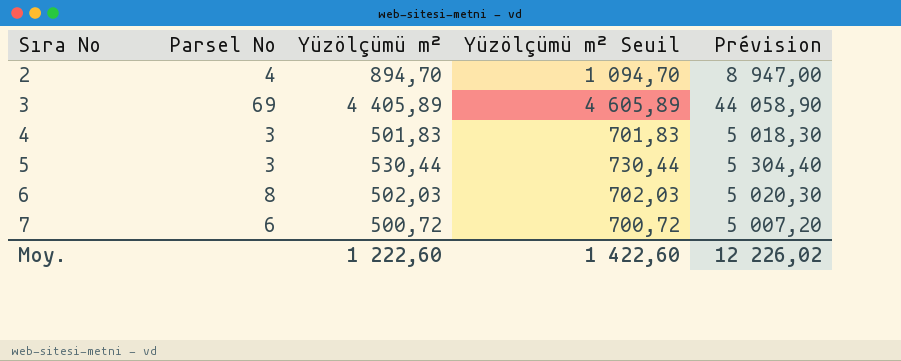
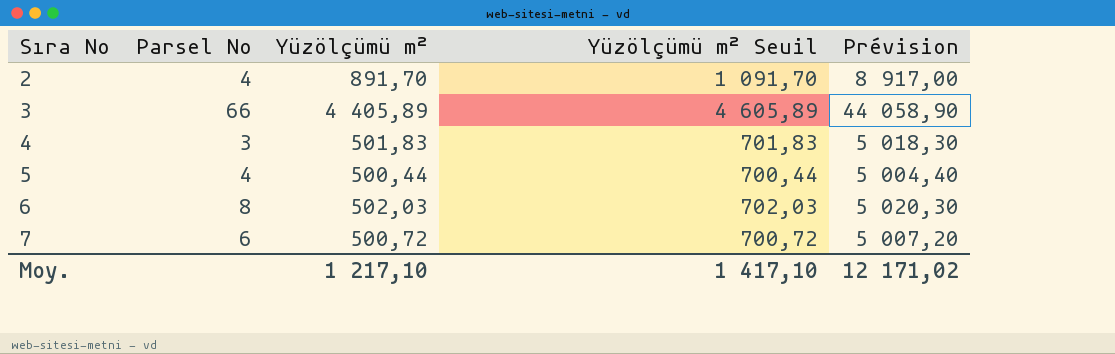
2 | Yüzölçümü m²: 894,70 -> 891,70
2 | Yüzölçümü m² Seuil: 1 094,70 -> 1 091,70
2 | Prévision: 8 947,00 -> 8 917,00
3 | Parsel No: 69 -> 66
5 | Parsel No: 3 -> 4
5 | Yüzölçümü m²: 530,44 -> 500,44
5 | Yüzölçümü m² Seuil: 730,44 -> 700,44
5 | Prévision: 5 304,40 -> 5 004,40
Moy. | Yüzölçümü m²: 1 222,60 -> 1 217,10
Moy. | Yüzölçümü m² Seuil: 1 422,60 -> 1 417,10
Moy. | Prévision: 12 226,02 -> 12 171,02

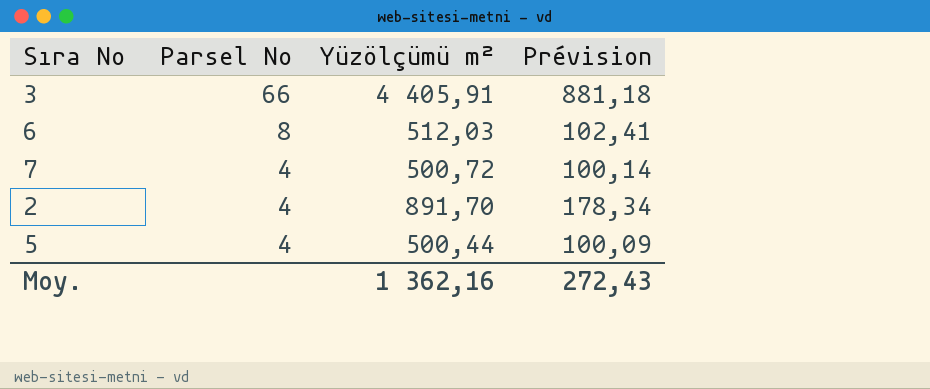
row order: Sıra No ascending -> Parsel No descending
column Yüzölçümü m² Seuil | formula: [Yüzölçümü m²] + 200 -> none
column Prévision | formula: [Yüzölçümü m²] * 10 -> [Yüzölçümü m²] * 0,2
row 4: 3 | 501,83 | 701,83 | 5 018,30 -> none
3 | Yüzölçümü m²: 4 405,89 -> 4 405,91
6 | Yüzölçümü m²: 502,03 -> 512,03
7 | Parsel No: 6 -> 4
Moy. | Yüzölçümü m²: 1 217,10 -> 1 362,16
Moy. | Prévision: 12 171,02 -> 272,43

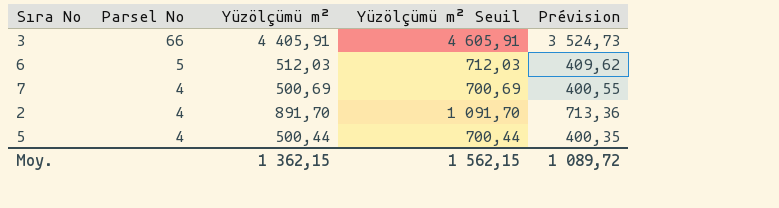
column Yüzölçümü m² Seuil | formula: none -> [Yüzölçümü m²] + 200
column Prévision | formula: [Yüzölçümü m²] * 0,2 -> [Yüzölçümü m²] * 0,8
6 | Parsel No: 8 -> 5
7 | Yüzölçümü m²: 500,72 -> 500,69
Moy. | Yüzölçümü m²: 1 362,16 -> 1 362,15
Moy. | Prévision: 272,43 -> 1 089,72

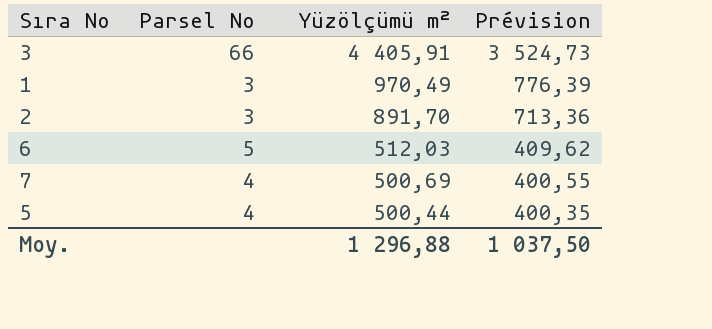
row order: Parsel No descending -> Yüzölçümü m² descending
column Yüzölçümü m² Seuil | formula: [Yüzölçümü m²] + 200 -> none
row 1: none -> 3 | 970,49 | 776,39
2 | Parsel No: 4 -> 3
Moy. | Yüzölçümü m²: 1 362,15 -> 1 296,88
Moy. | Prévision: 1 089,72 -> 1 037,50

